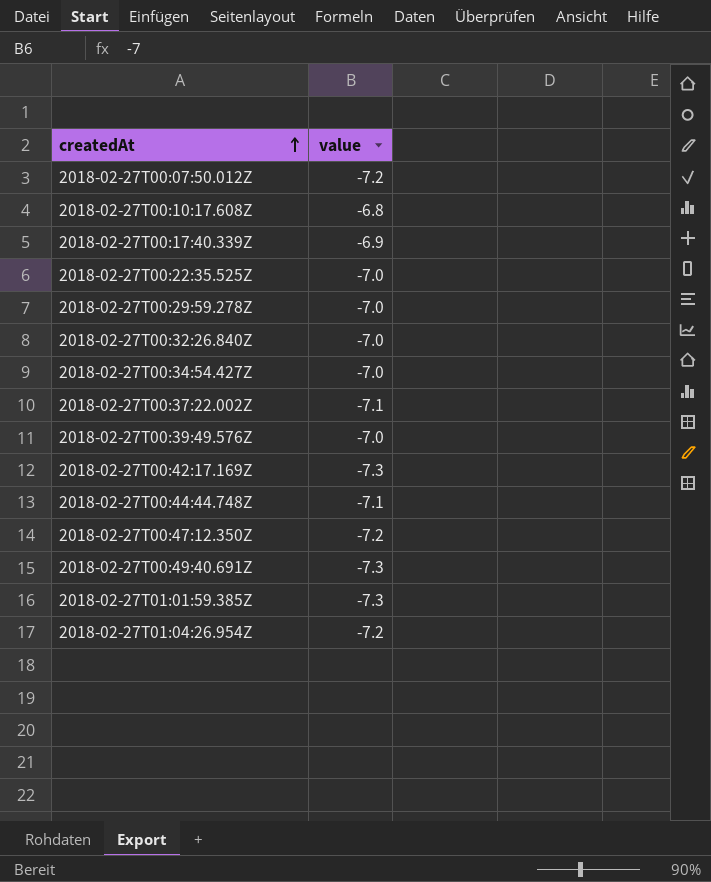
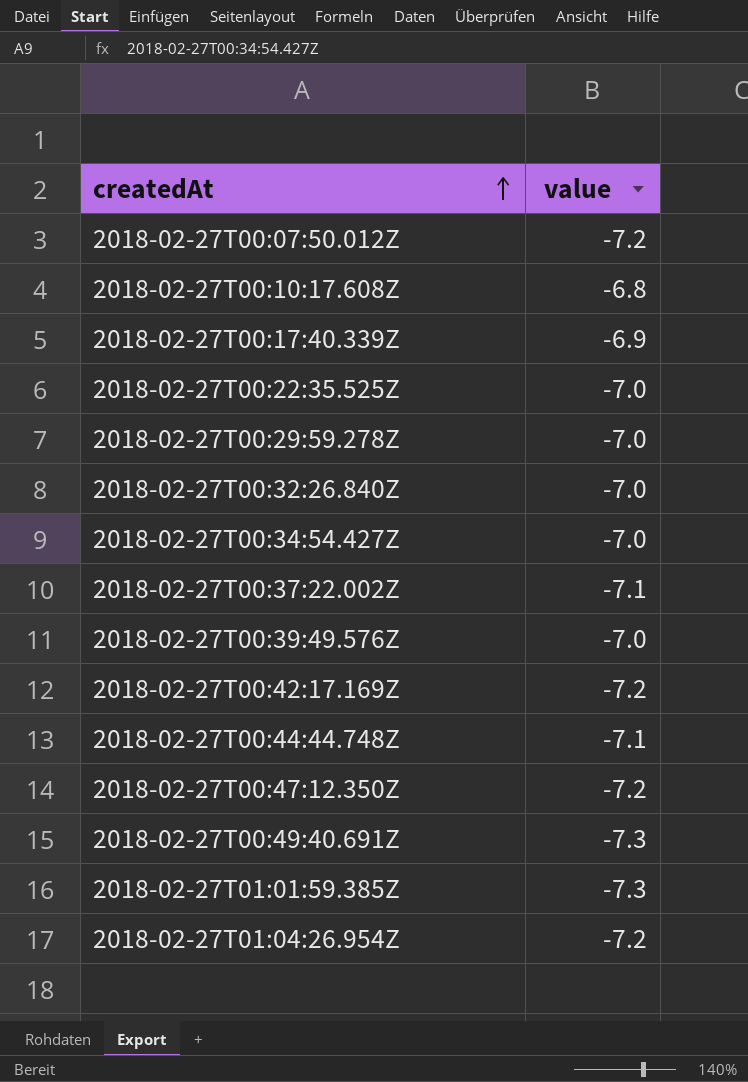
2018-02-27T00:42:17.169Z | value: -7.3 -> -7.2

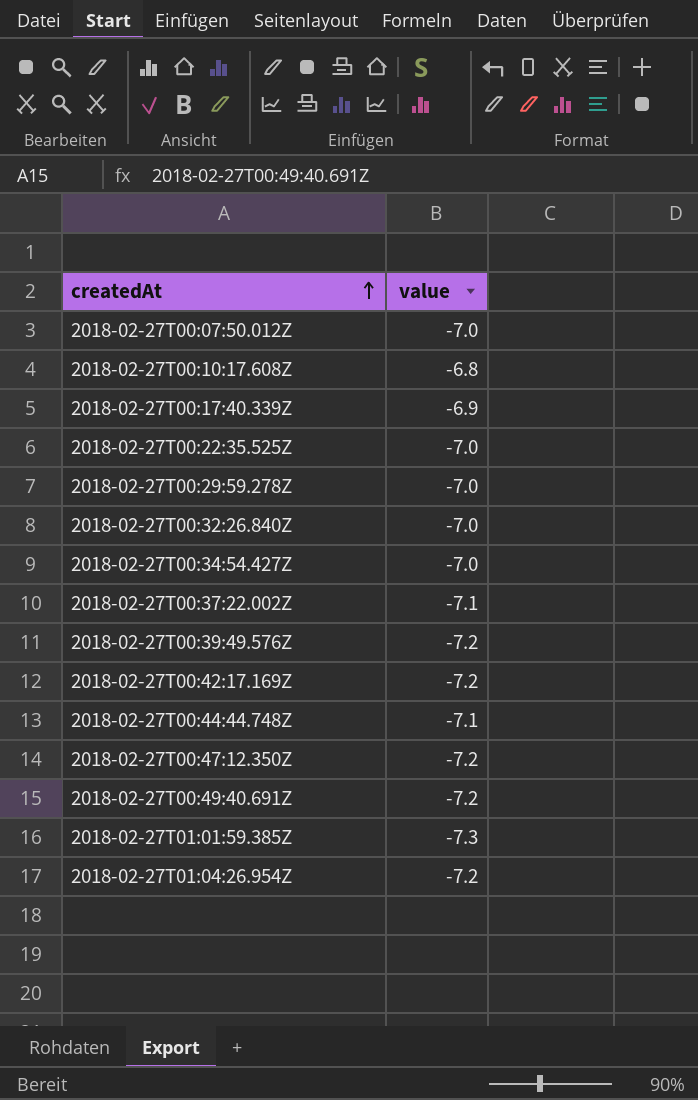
2018-02-27T00:07:50.012Z | value: -7.2 -> -7.0
2018-02-27T00:39:49.576Z | value: -7.0 -> -7.2
2018-02-27T00:49:40.691Z | value: -7.3 -> -7.2

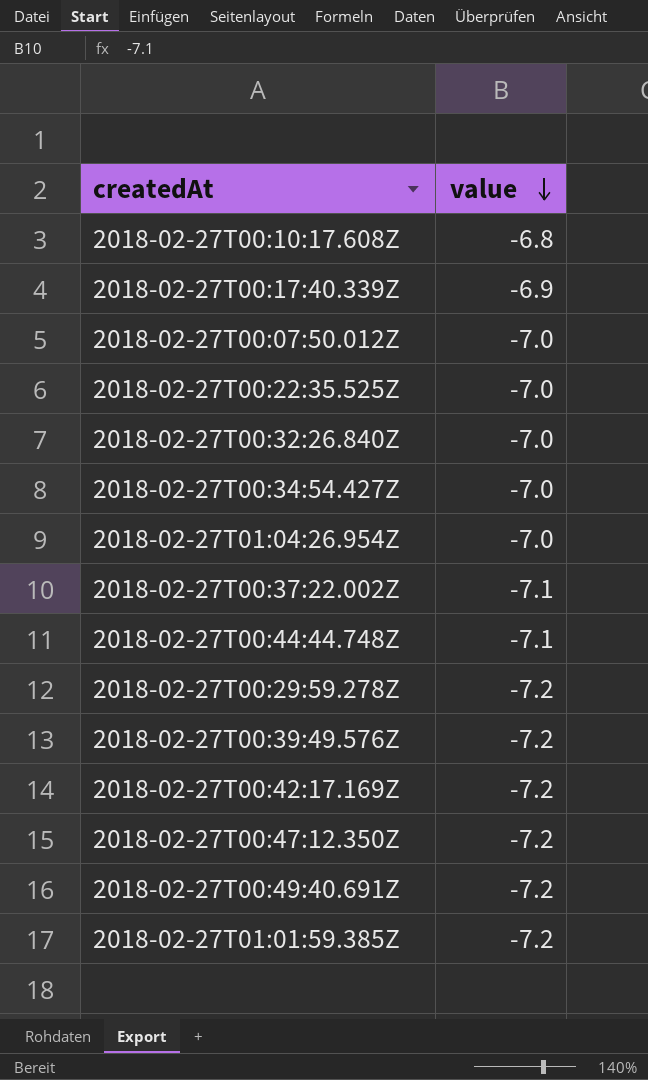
row order: createdAt ascending -> value descending
2018-02-27T01:04:26.954Z | value: -7.2 -> -7.0
2018-02-27T00:29:59.278Z | value: -7.0 -> -7.2
2018-02-27T01:01:59.385Z | value: -7.3 -> -7.2

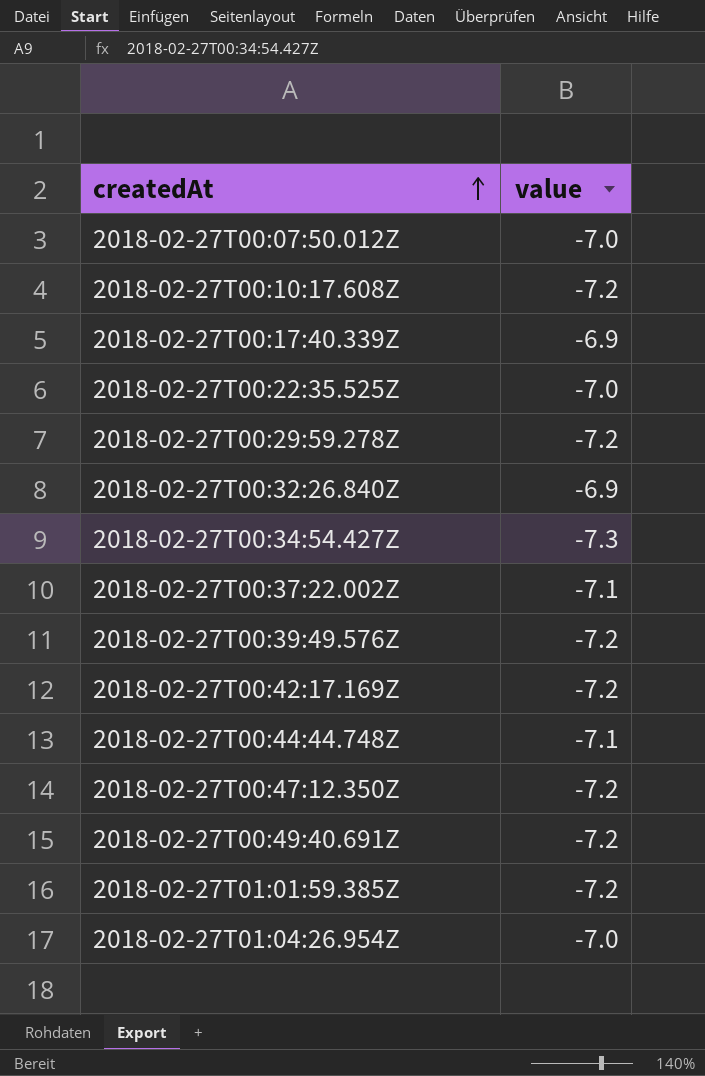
row order: value descending -> createdAt ascending
2018-02-27T00:10:17.608Z | value: -6.8 -> -7.2
2018-02-27T00:32:26.840Z | value: -7.0 -> -6.9
2018-02-27T00:34:54.427Z | value: -7.0 -> -7.3

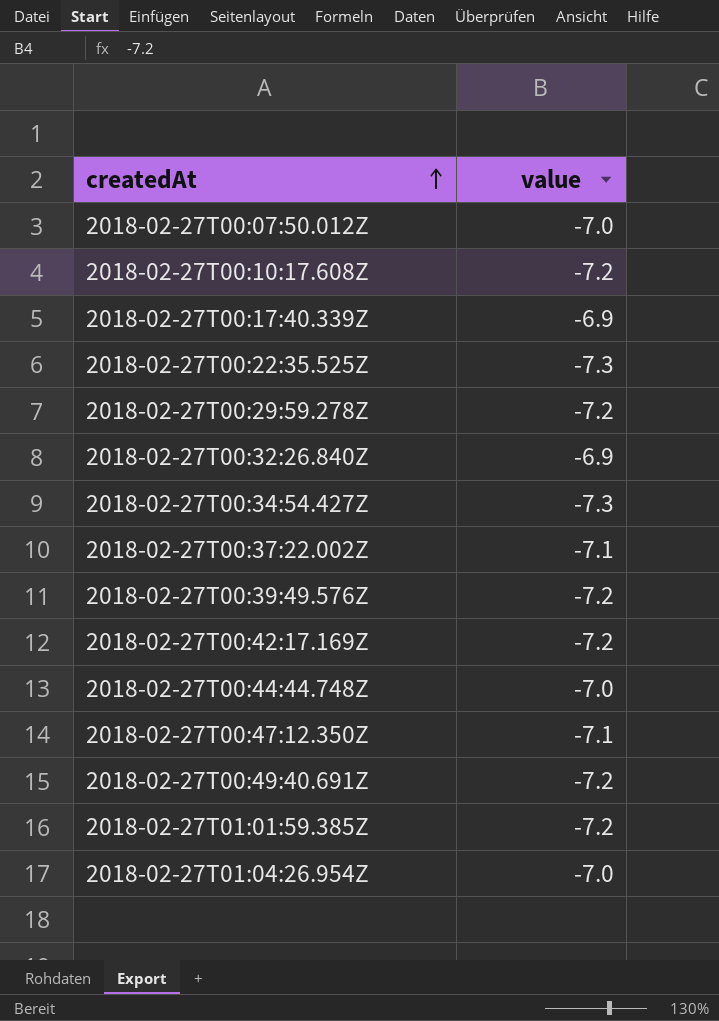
2018-02-27T00:22:35.525Z | value: -7.0 -> -7.3
2018-02-27T00:44:44.748Z | value: -7.1 -> -7.0
2018-02-27T00:47:12.350Z | value: -7.2 -> -7.1

